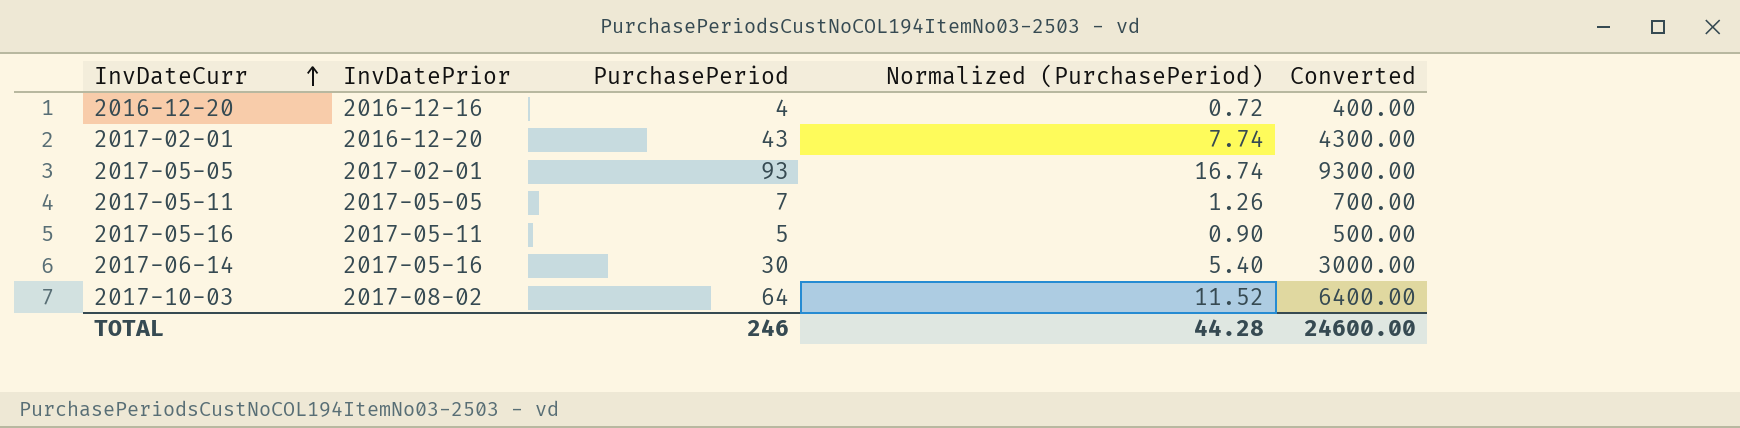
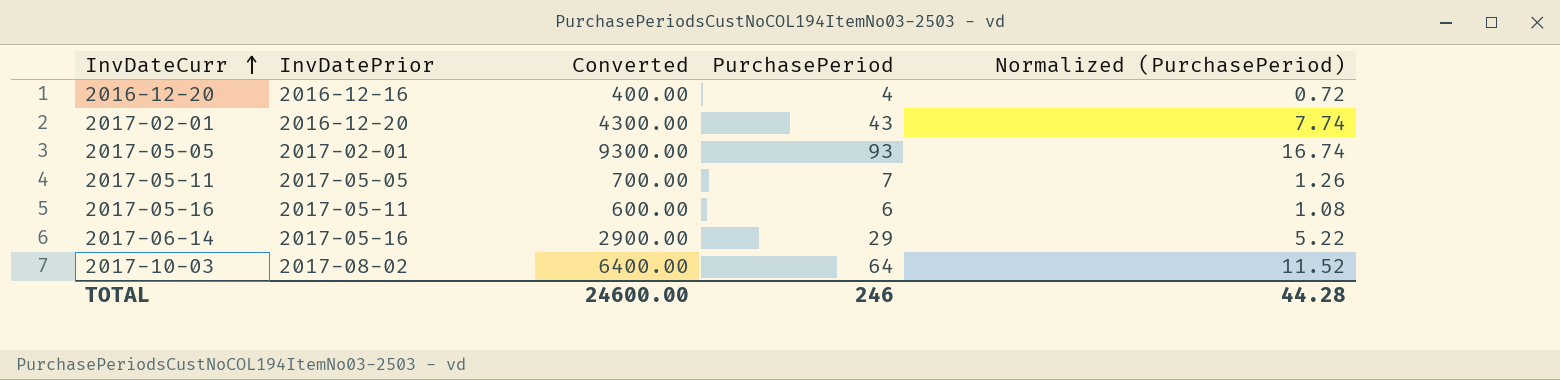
column Converted | position: 5 -> 3
2017-05-16 | Converted: 500.00 -> 600.00
2017-05-16 | PurchasePeriod: 5 -> 6
2017-05-16 | Normalized (PurchasePeriod): 0.90 -> 1.08
2017-06-14 | Converted: 3000.00 -> 2900.00
2017-06-14 | PurchasePeriod: 30 -> 29
2017-06-14 | Normalized (PurchasePeriod): 5.40 -> 5.22

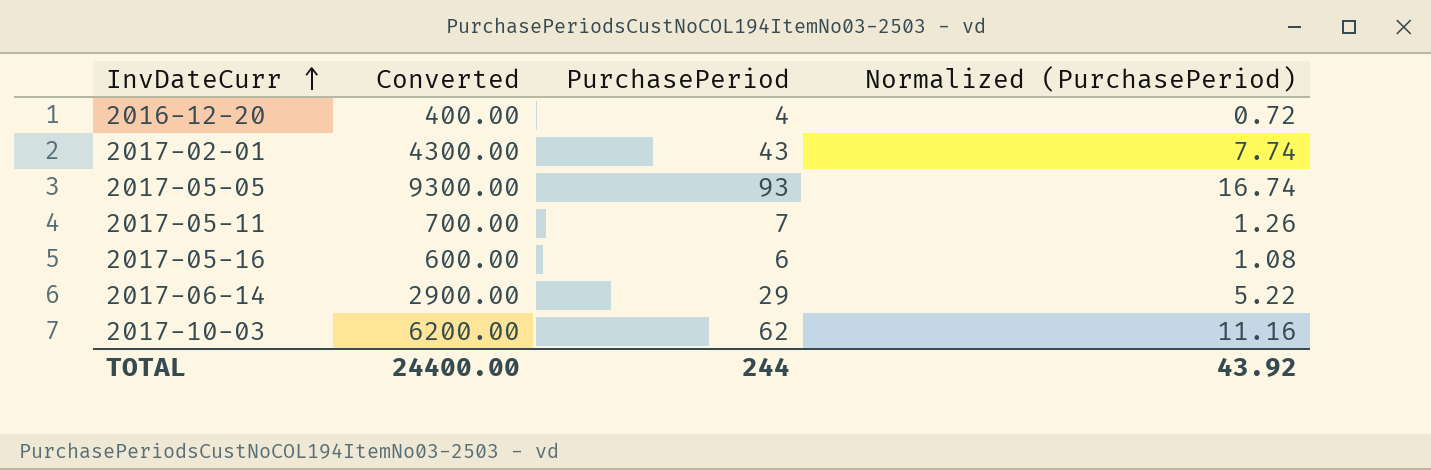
column InvDatePrior | position: 2 -> none
2017-10-03 | Converted: 6400.00 -> 6200.00
2017-10-03 | PurchasePeriod: 64 -> 62
2017-10-03 | Normalized (PurchasePeriod): 11.52 -> 11.16
TOTAL | Converted: 24600.00 -> 24400.00
TOTAL | PurchasePeriod: 246 -> 244
TOTAL | Normalized (PurchasePeriod): 44.28 -> 43.92

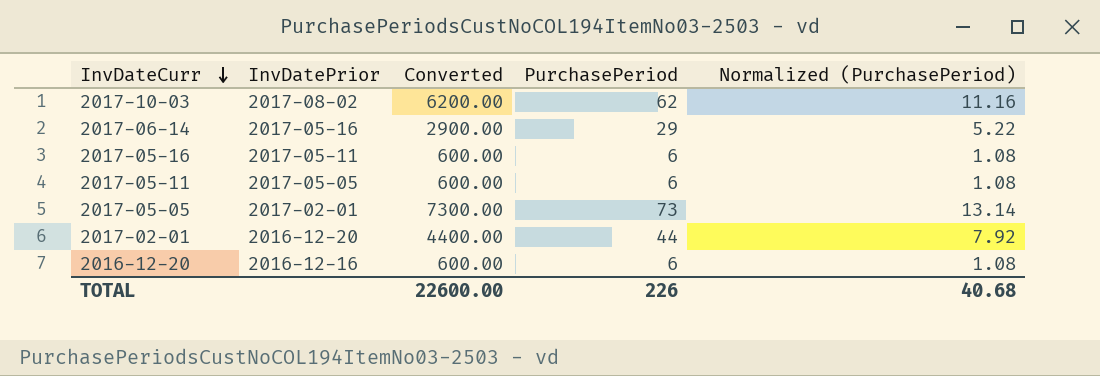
row order: InvDateCurr ascending -> InvDateCurr descending
column InvDatePrior | position: none -> 2
2017-05-11 | Converted: 700.00 -> 600.00
2017-05-11 | PurchasePeriod: 7 -> 6
2017-05-11 | Normalized (PurchasePeriod): 1.26 -> 1.08
2017-05-05 | Converted: 9300.00 -> 7300.00
2017-05-05 | PurchasePeriod: 93 -> 73
2017-05-05 | Normalized (PurchasePeriod): 16.74 -> 13.14
2017-02-01 | Converted: 4300.00 -> 4400.00
2017-02-01 | PurchasePeriod: 43 -> 44
2017-02-01 | Normalized (PurchasePeriod): 7.74 -> 7.92
2016-12-20 | Converted: 400.00 -> 600.00
2016-12-20 | PurchasePeriod: 4 -> 6
2016-12-20 | Normalized (PurchasePeriod): 0.72 -> 1.08
TOTAL | Converted: 24400.00 -> 22600.00
TOTAL | PurchasePeriod: 244 -> 226
TOTAL | Normalized (PurchasePeriod): 43.92 -> 40.68

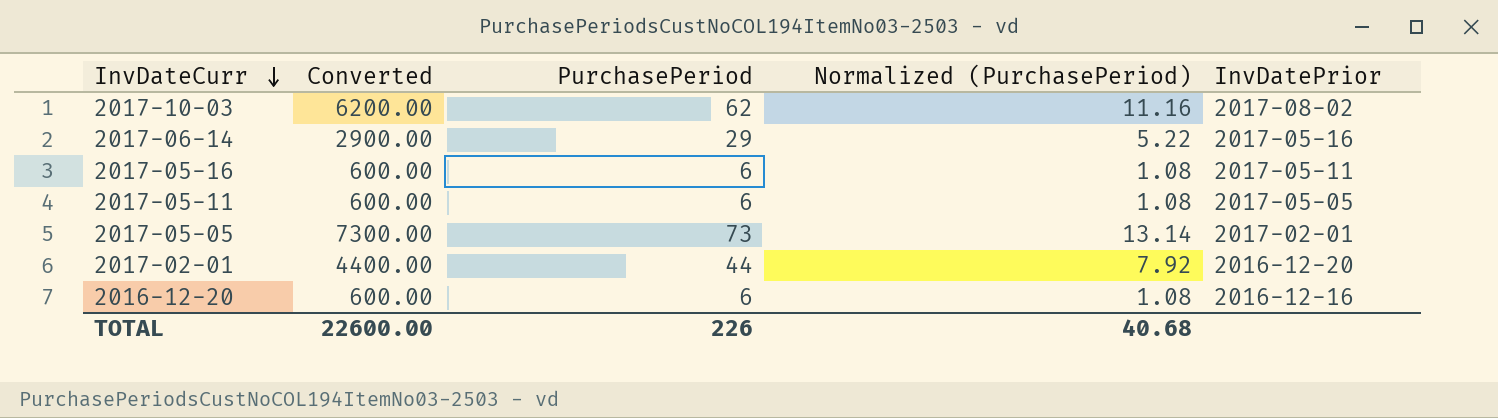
column InvDatePrior | position: 2 -> 5

